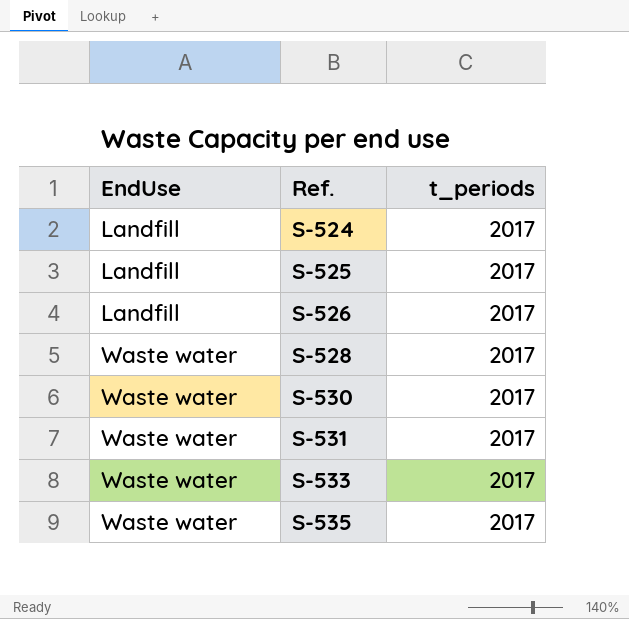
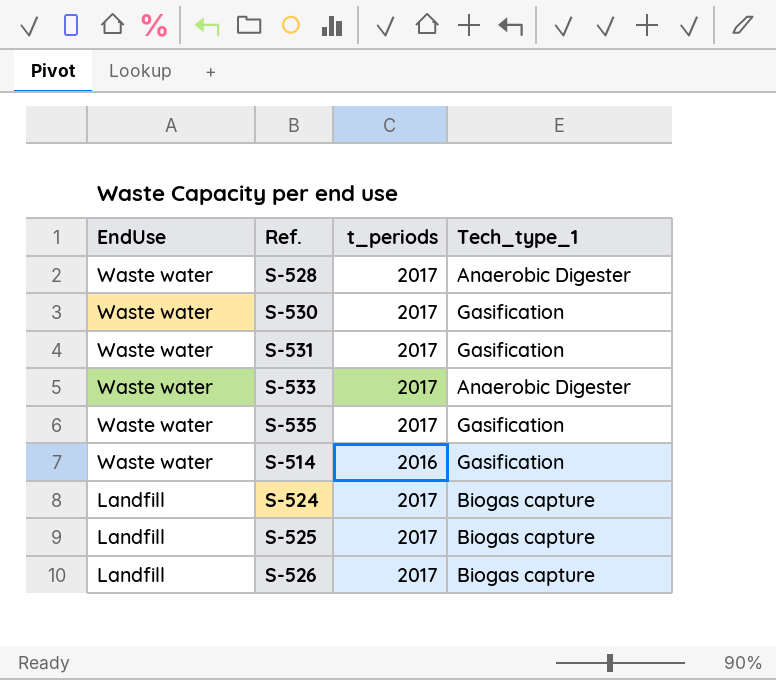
row order: EndUse ascending -> EndUse descending
column Tech_type_1 | position: none -> 4
row S-514: none -> Waste water | 2016 | Gasification

